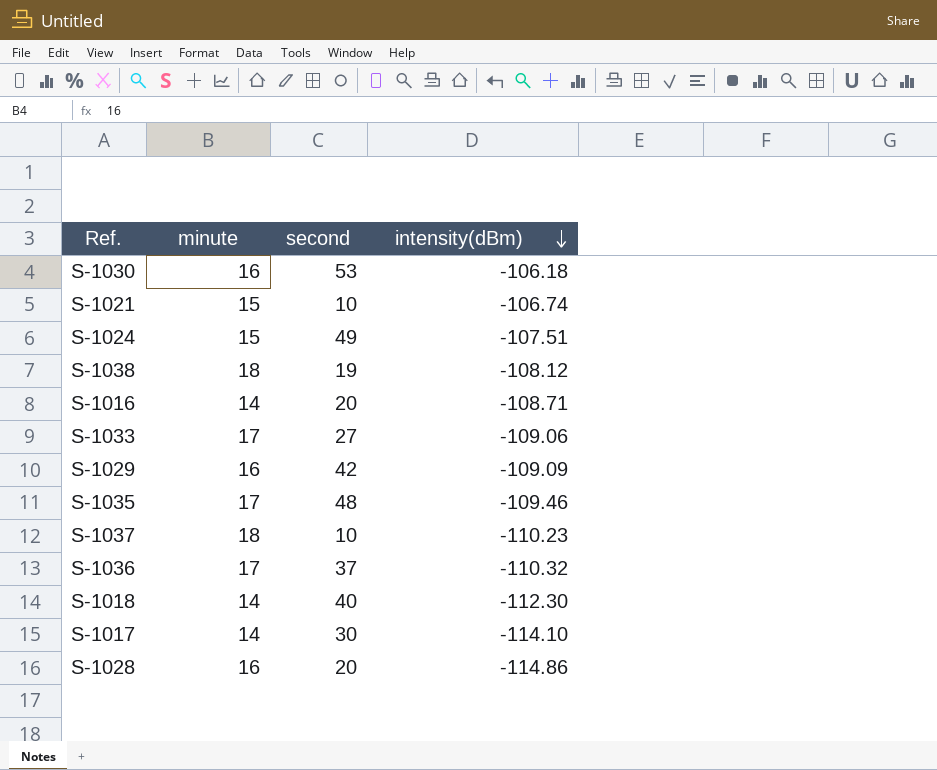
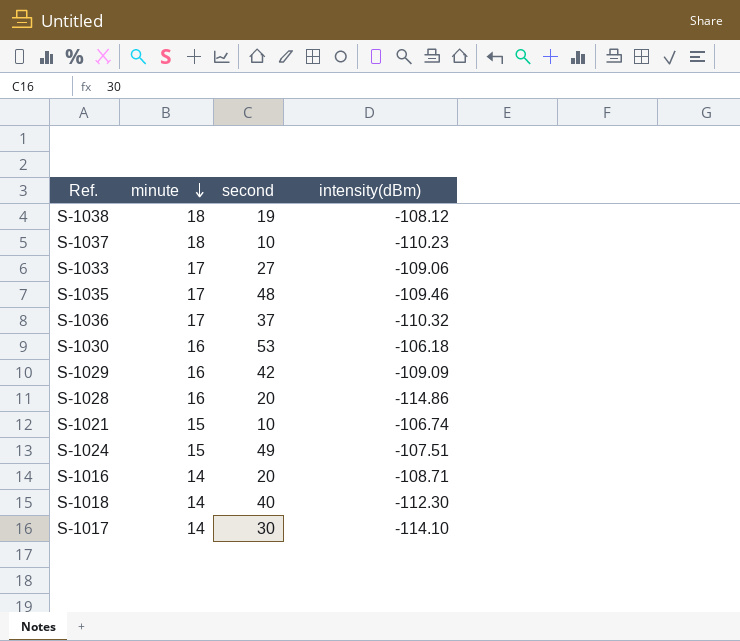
row order: intensity(dBm) descending -> minute descending

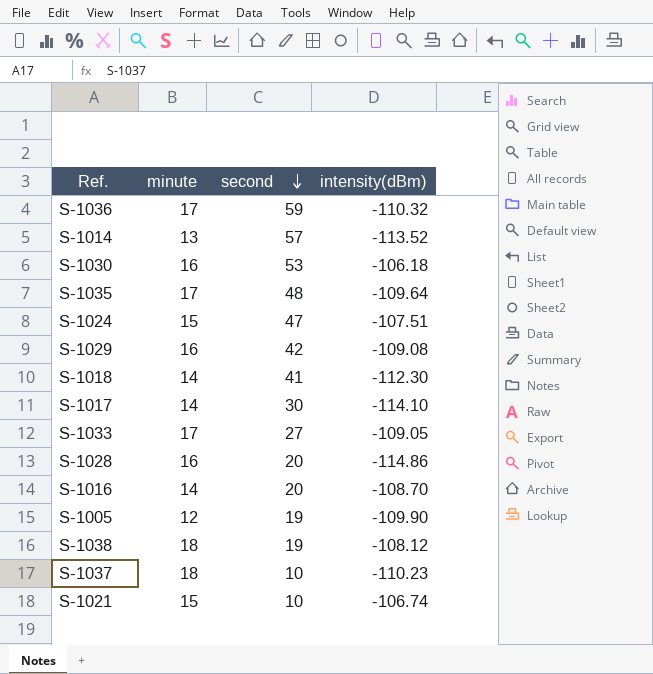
row order: minute descending -> second descending
S-1036 | second: 37 -> 59
row S-1014: none -> 13 | 57 | -113.52
S-1035 | intensity(dBm): -109.46 -> -109.64
S-1024 | second: 49 -> 47
S-1029 | intensity(dBm): -109.09 -> -109.08
S-1018 | second: 40 -> 41
S-1033 | intensity(dBm): -109.06 -> -109.05
S-1016 | intensity(dBm): -108.71 -> -108.70
row S-1005: none -> 12 | 19 | -109.90

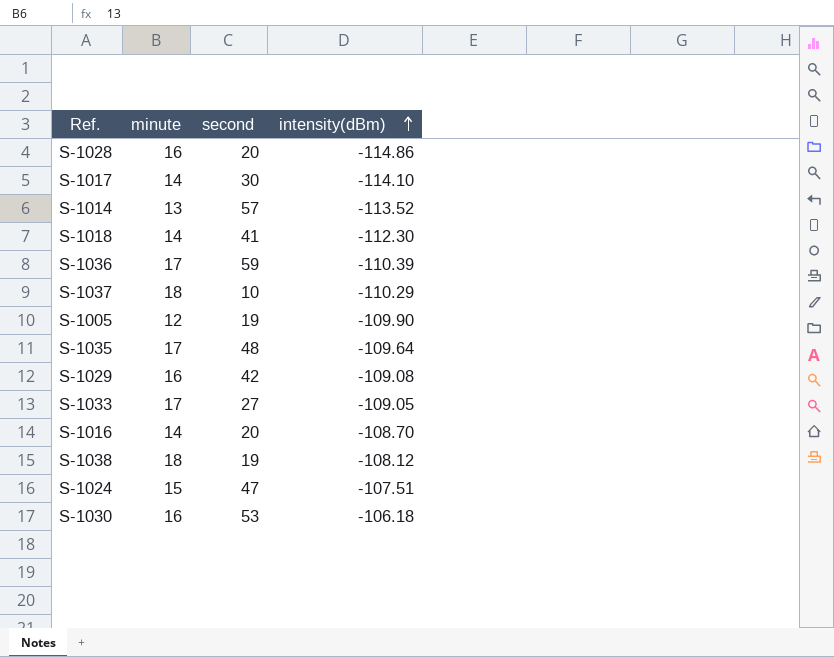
row order: second descending -> intensity(dBm) ascending
row S-1021: 15 | 10 | -106.74 -> none
S-1036 | intensity(dBm): -110.32 -> -110.39
S-1037 | intensity(dBm): -110.23 -> -110.29

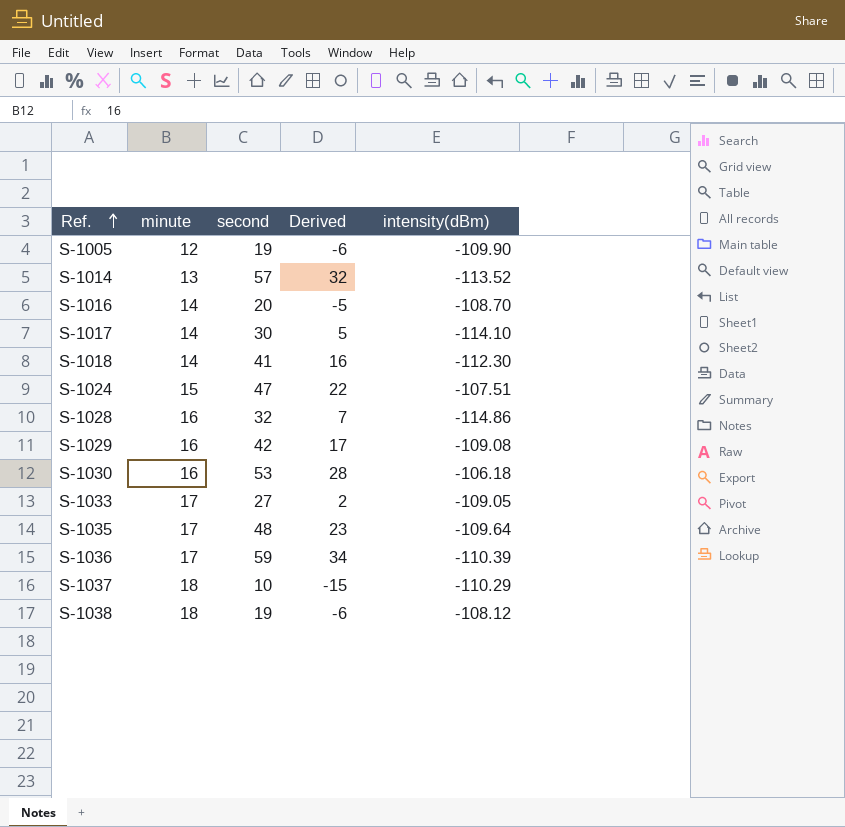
row order: intensity(dBm) ascending -> Ref. ascending
column Derived | formula: none -> [second] - 25
S-1028 | second: 20 -> 32

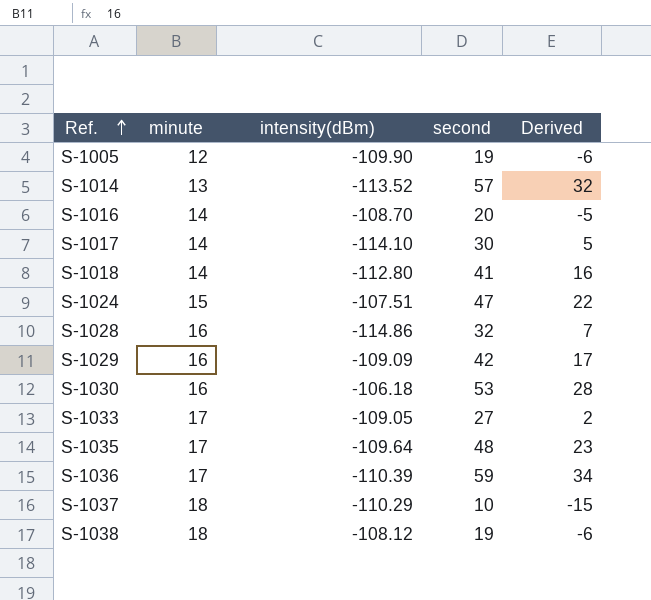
column intensity(dBm) | position: 5 -> 3
S-1018 | intensity(dBm): -112.30 -> -112.80
S-1029 | intensity(dBm): -109.08 -> -109.09

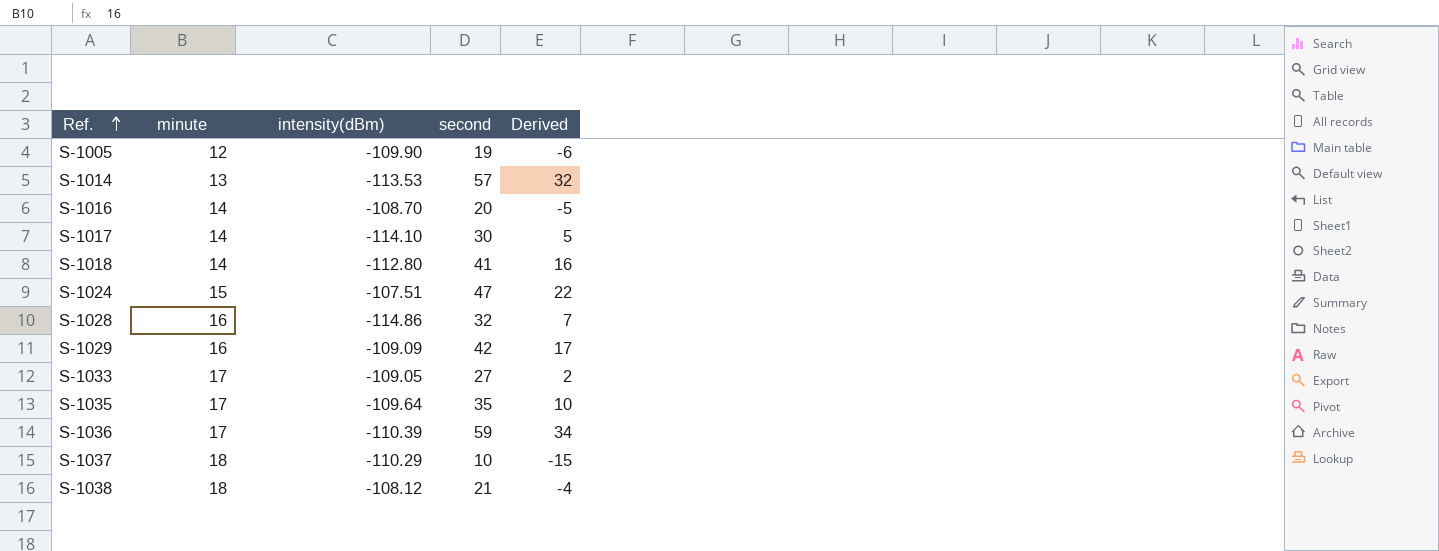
row S-1030: 16 | -106.18 | 53 | 28 -> none
S-1014 | intensity(dBm): -113.52 -> -113.53
S-1035 | second: 48 -> 35
S-1035 | Derived: 23 -> 10
S-1038 | second: 19 -> 21
S-1038 | Derived: -6 -> -4

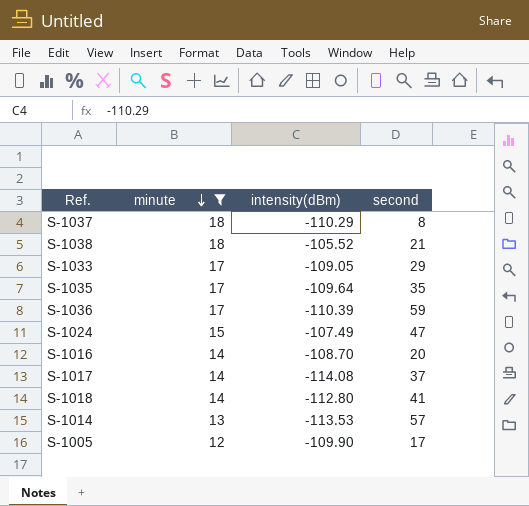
filter: none -> minute != 16
row order: Ref. ascending -> minute descending
column Derived | formula: [second] - 25 -> none
S-1037 | second: 10 -> 8
S-1038 | intensity(dBm): -108.12 -> -105.52
S-1033 | second: 27 -> 29
S-1024 | intensity(dBm): -107.51 -> -107.49
S-1017 | intensity(dBm): -114.10 -> -114.08
S-1017 | second: 30 -> 37
S-1005 | second: 19 -> 17

